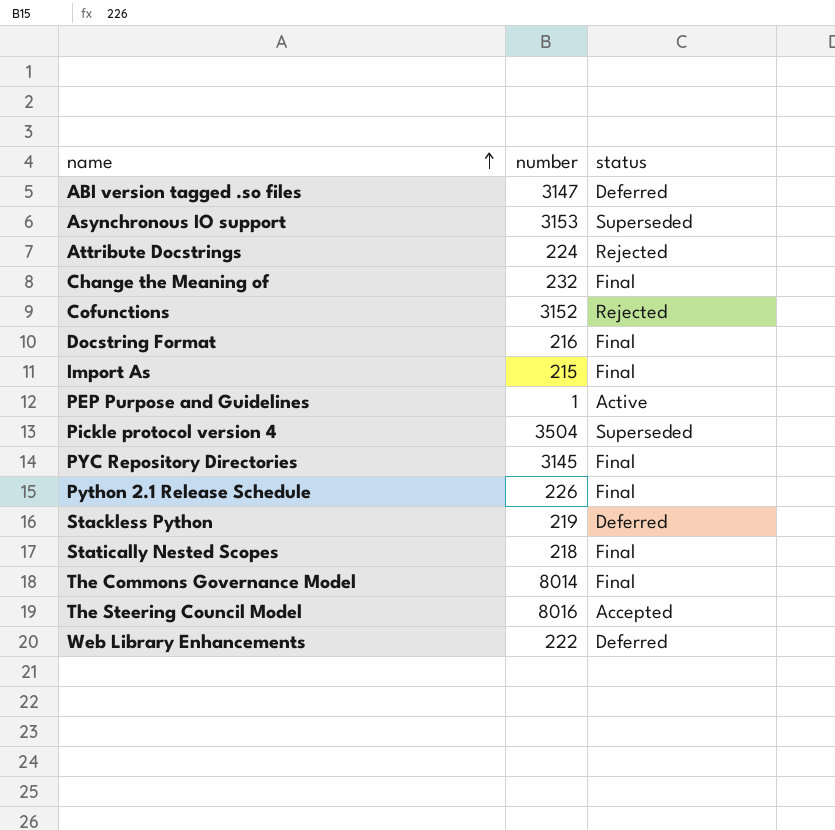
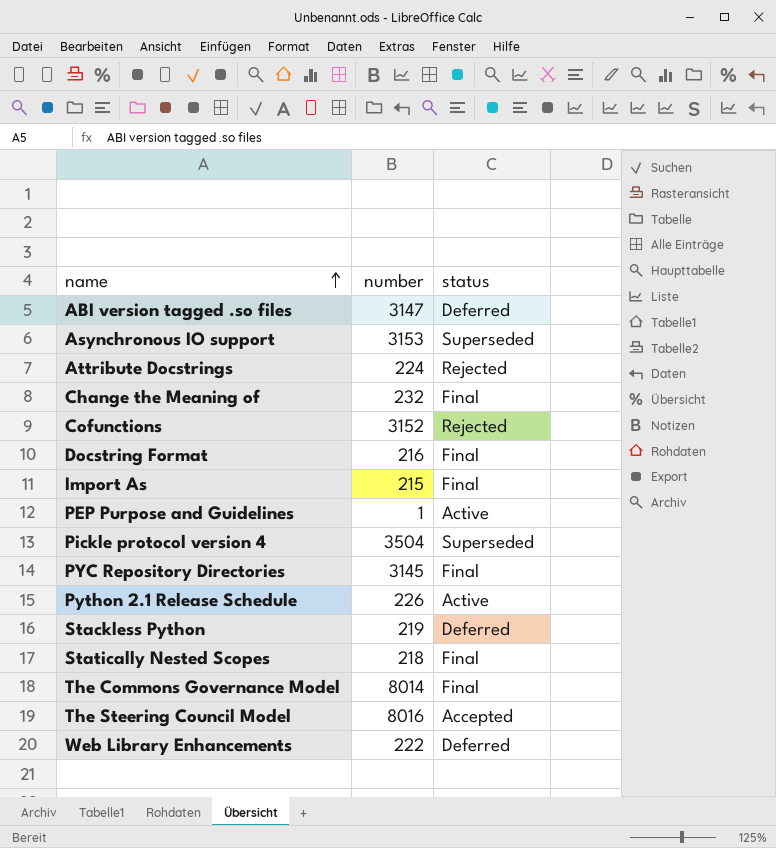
Python 2.1 Release Schedule | status: Final -> Active

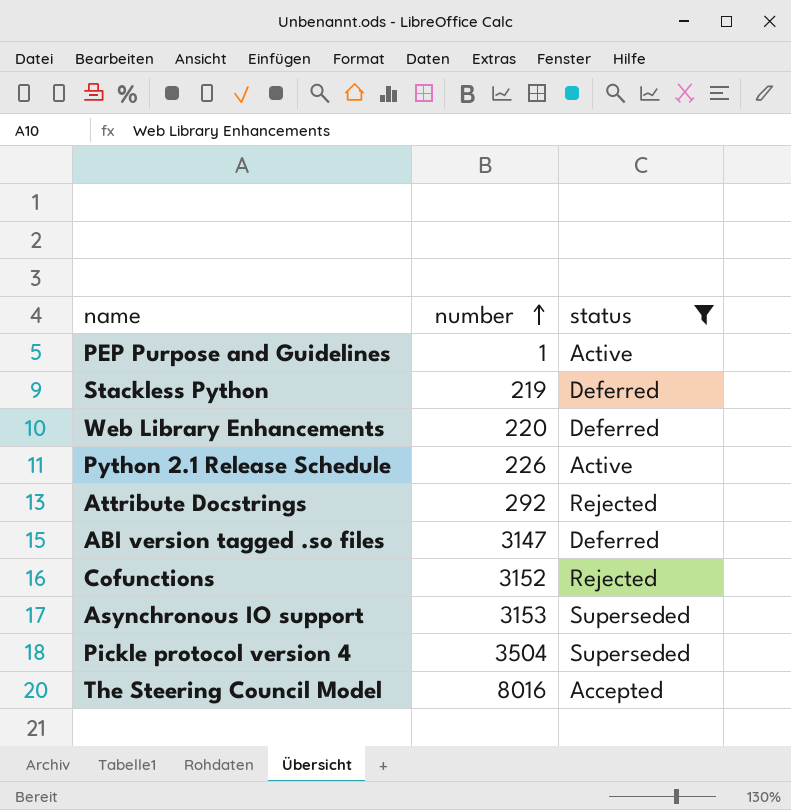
filter: none -> status != Final
row order: name ascending -> number ascending
Web Library Enhancements | number: 222 -> 220
Attribute Docstrings | number: 224 -> 292

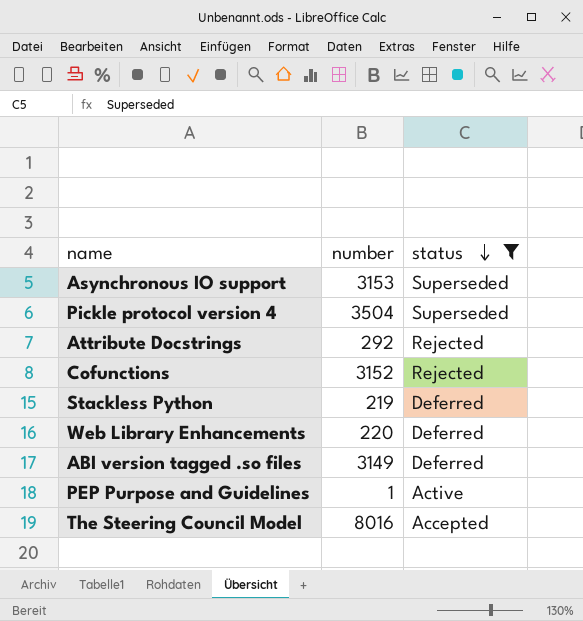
row order: number ascending -> status descending
row Python 2.1 Release Schedule: 226 | Active -> none
ABI version tagged .so files | number: 3147 -> 3149

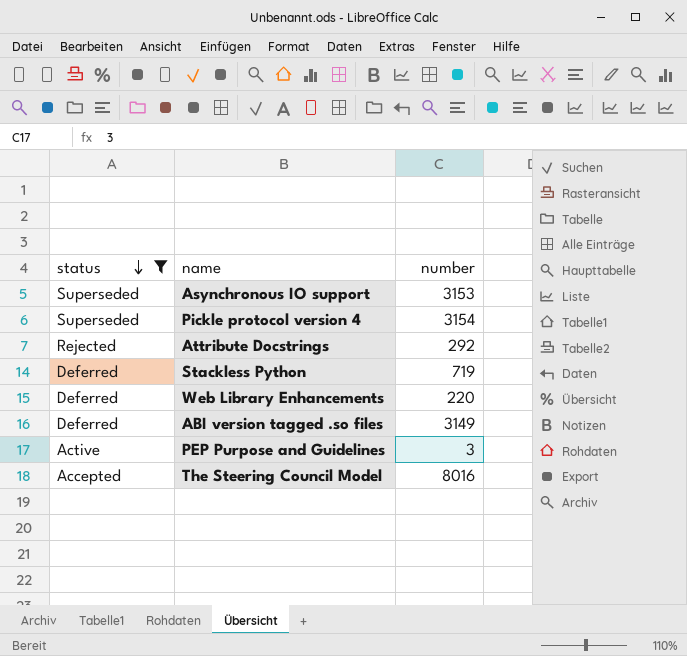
column status | position: 3 -> 1
row Cofunctions: 3152 | Rejected -> none
Pickle protocol version 4 | number: 3504 -> 3154
Stackless Python | number: 219 -> 719
PEP Purpose and Guidelines | number: 1 -> 3

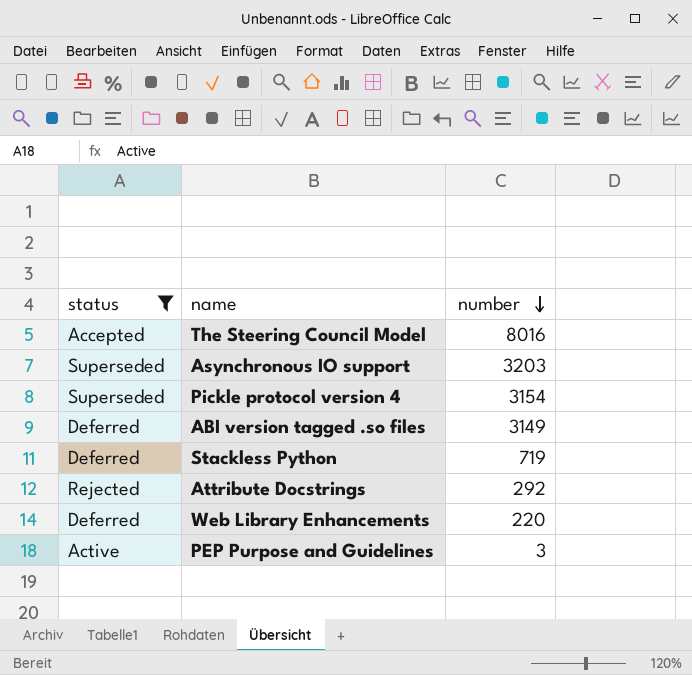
row order: status descending -> number descending
Asynchronous IO support | number: 3153 -> 3203

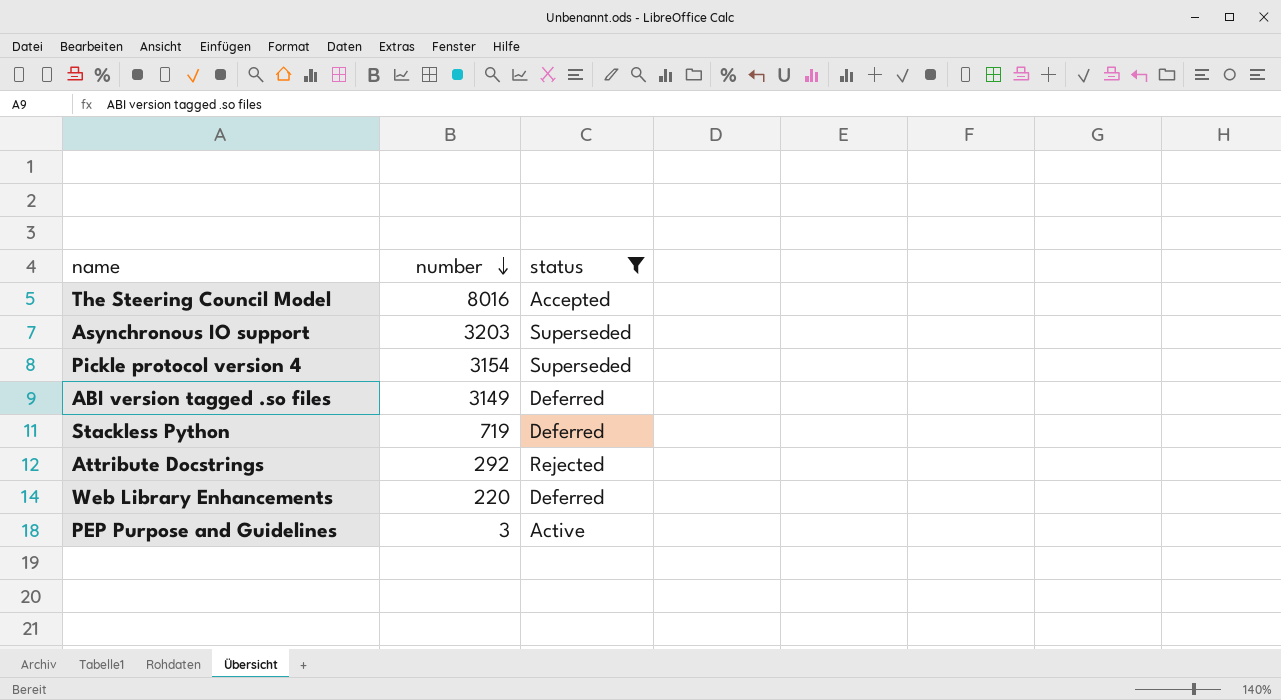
column status | position: 1 -> 3

